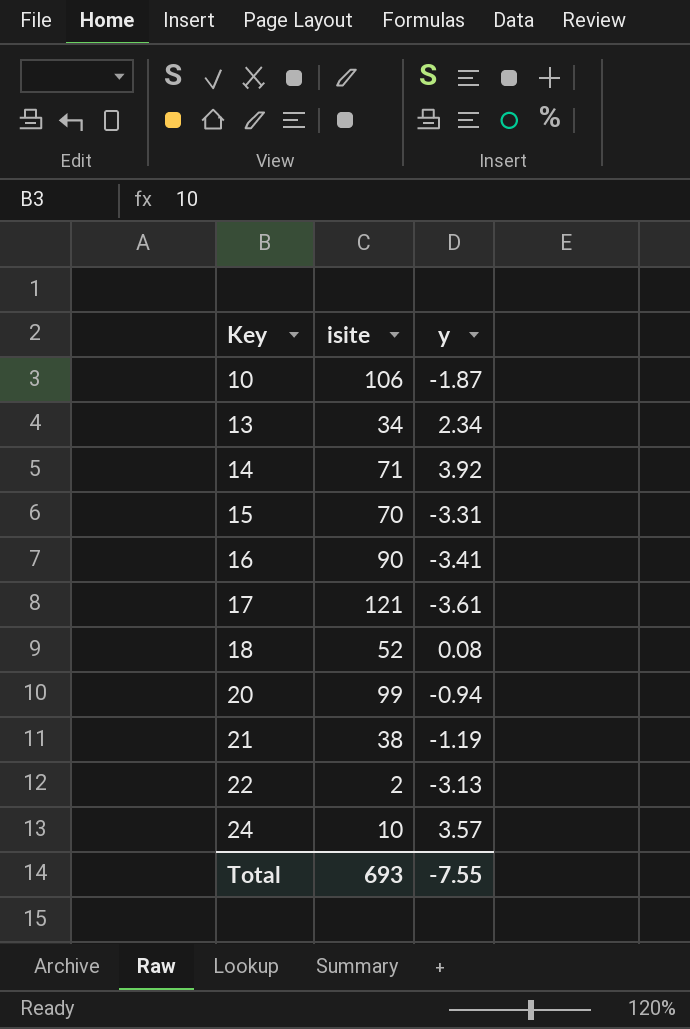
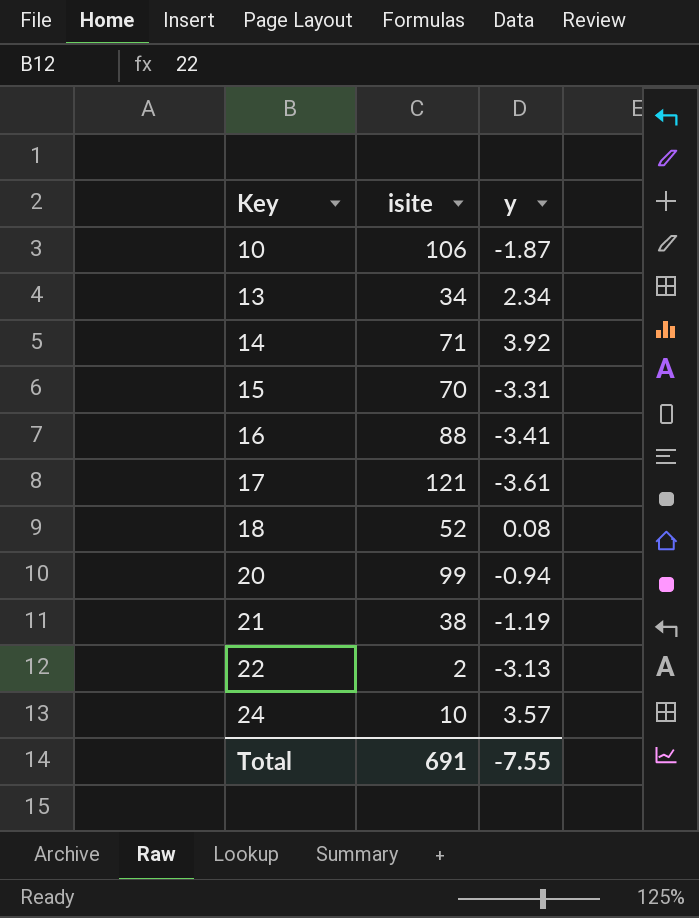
16 | isite: 90 -> 88
Total | isite: 693 -> 691

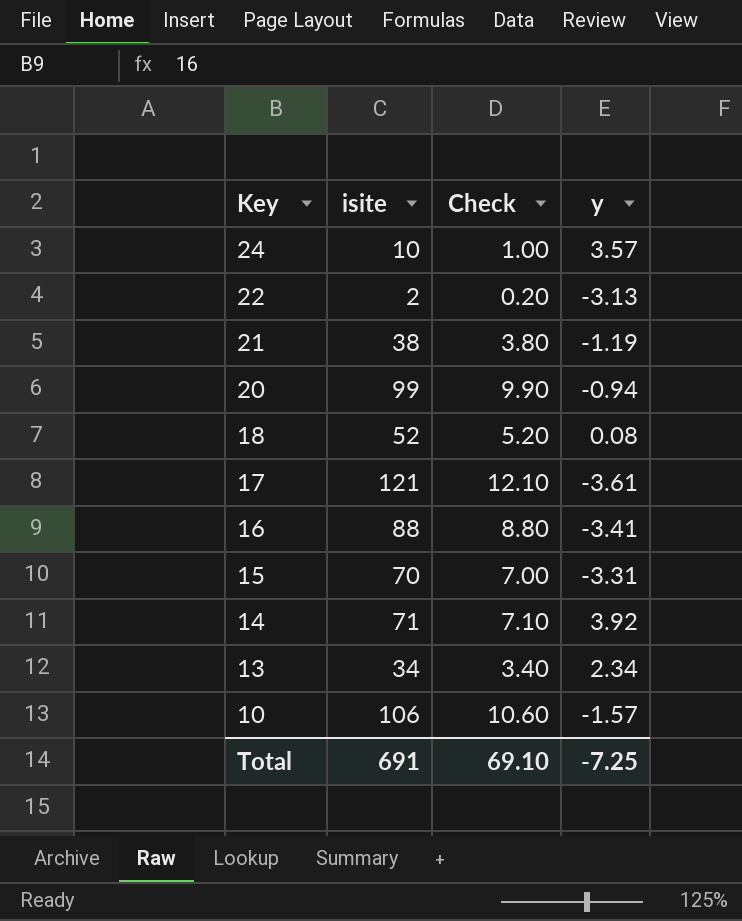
row order: Key ascending -> Key descending
column Check | formula: none -> [isite] * 0.1
10 | y: -1.87 -> -1.57
Total | y: -7.55 -> -7.25

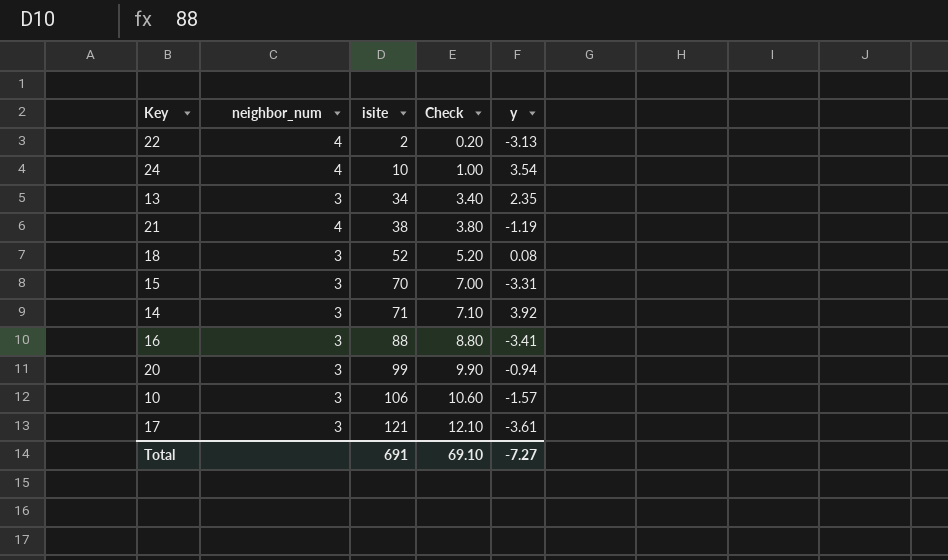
row order: Key descending -> isite ascending
column neighbor_num | position: none -> 2
24 | y: 3.57 -> 3.54
13 | y: 2.34 -> 2.35
Total | y: -7.25 -> -7.27

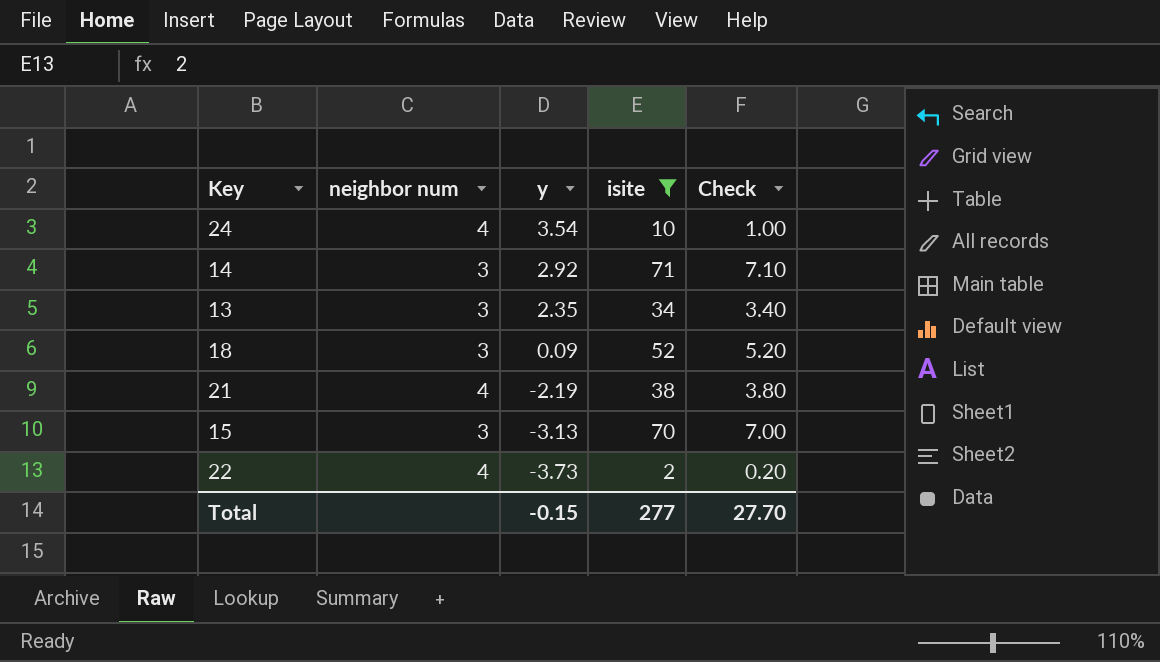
filter: none -> isite <= 71
row order: isite ascending -> y descending
column name: neighbor_num -> neighbor num
column y | position: 5 -> 3
14 | y: 3.92 -> 2.92
18 | y: 0.08 -> 0.09
21 | y: -1.19 -> -2.19
15 | y: -3.31 -> -3.13
22 | y: -3.13 -> -3.73
Total | y: -7.27 -> -0.15
Total | isite: 691 -> 277
Total | Check: 69.10 -> 27.70

